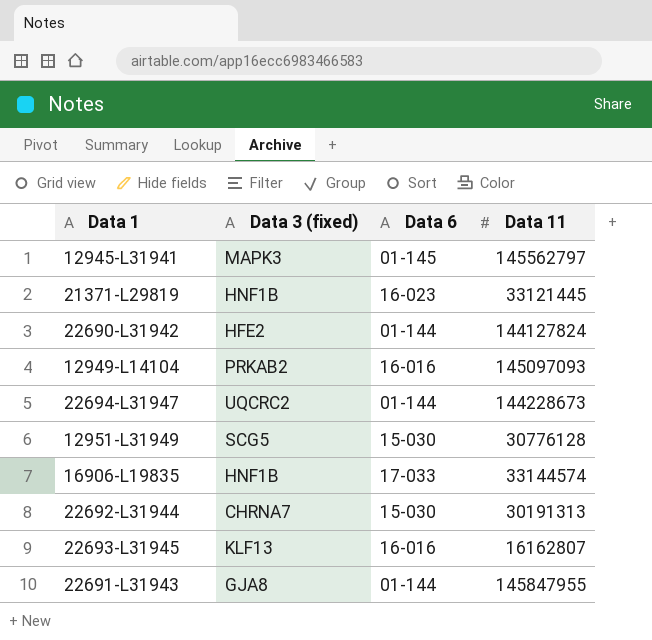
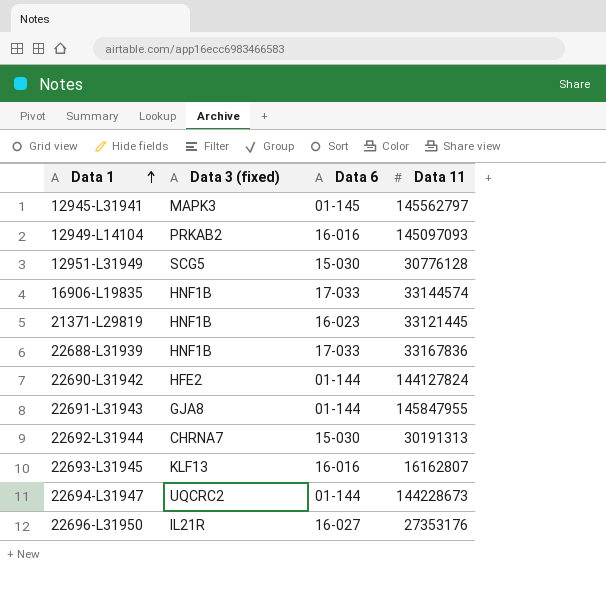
row order: none -> Data 1 ascending
row 22688-L31939: none -> HNF1B | 17-033 | 33167836
row 22696-L31950: none -> IL21R | 16-027 | 27353176

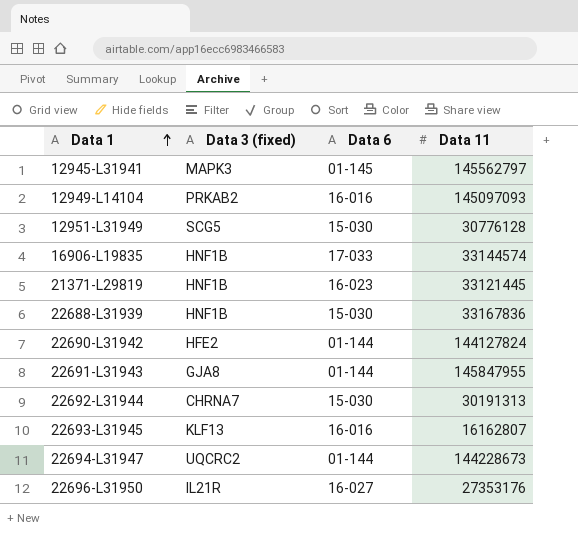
22688-L31939 | Data 6: 17-033 -> 15-030

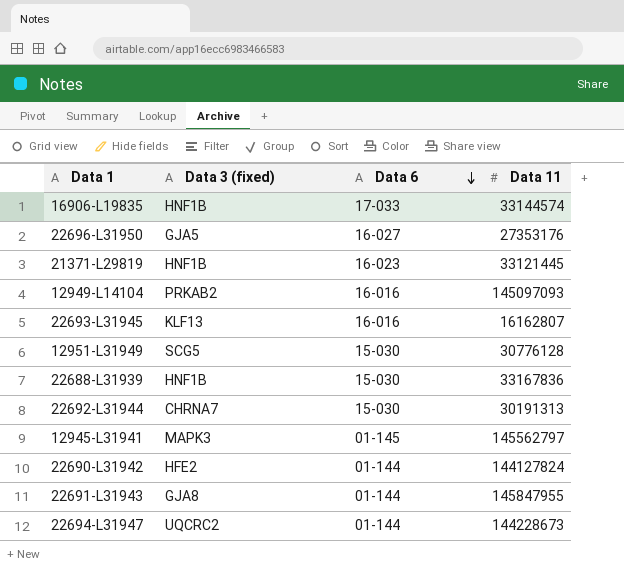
row order: Data 1 ascending -> Data 6 descending
22696-L31950 | Data 3 (fixed): IL21R -> GJA5

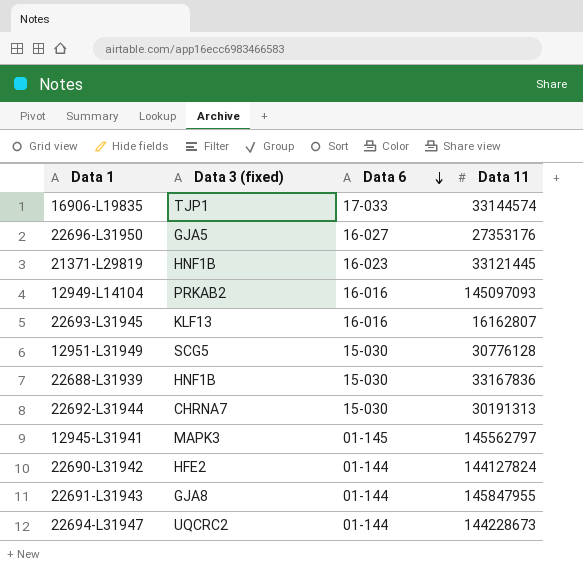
16906-L19835 | Data 3 (fixed): HNF1B -> TJP1

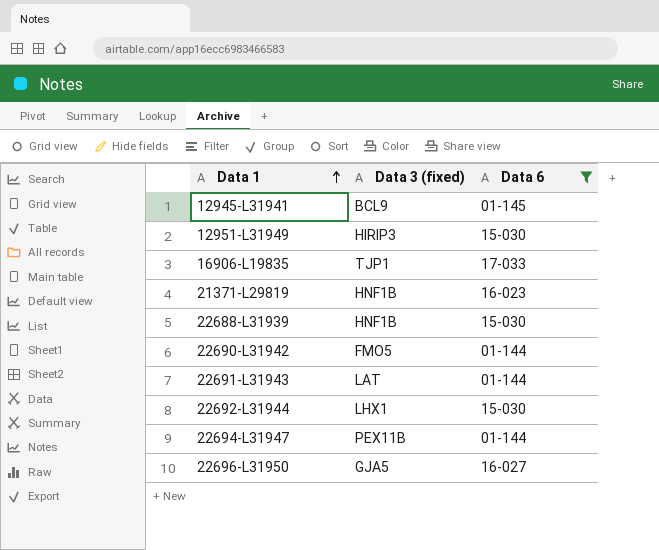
filter: none -> Data 6 != 16-016
row order: Data 6 descending -> Data 1 ascending
column Data 11 | position: 4 -> none
12945-L31941 | Data 3 (fixed): MAPK3 -> BCL9
12951-L31949 | Data 3 (fixed): SCG5 -> HIRIP3
22690-L31942 | Data 3 (fixed): HFE2 -> FMO5
22691-L31943 | Data 3 (fixed): GJA8 -> LAT
22692-L31944 | Data 3 (fixed): CHRNA7 -> LHX1
22694-L31947 | Data 3 (fixed): UQCRC2 -> PEX11B

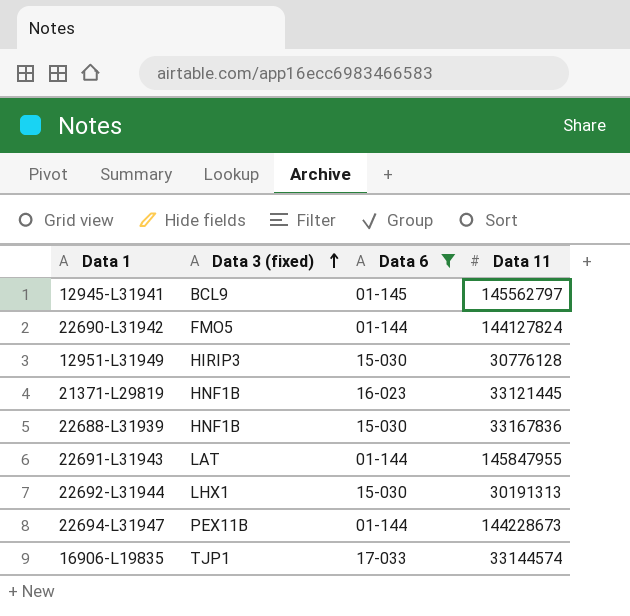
row order: Data 1 ascending -> Data 3 (fixed) ascending
column Data 11 | position: none -> 4
row 22696-L31950: GJA5 | 16-027 -> none

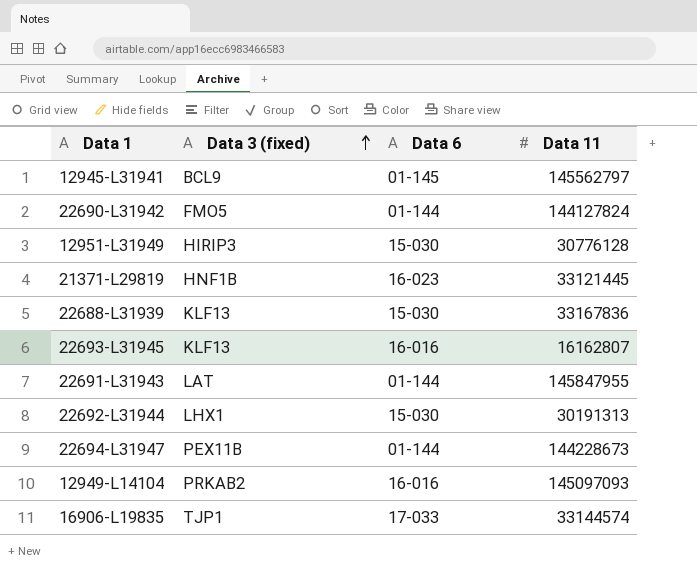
filter: Data 6 != 16-016 -> none
22688-L31939 | Data 3 (fixed): HNF1B -> KLF13

